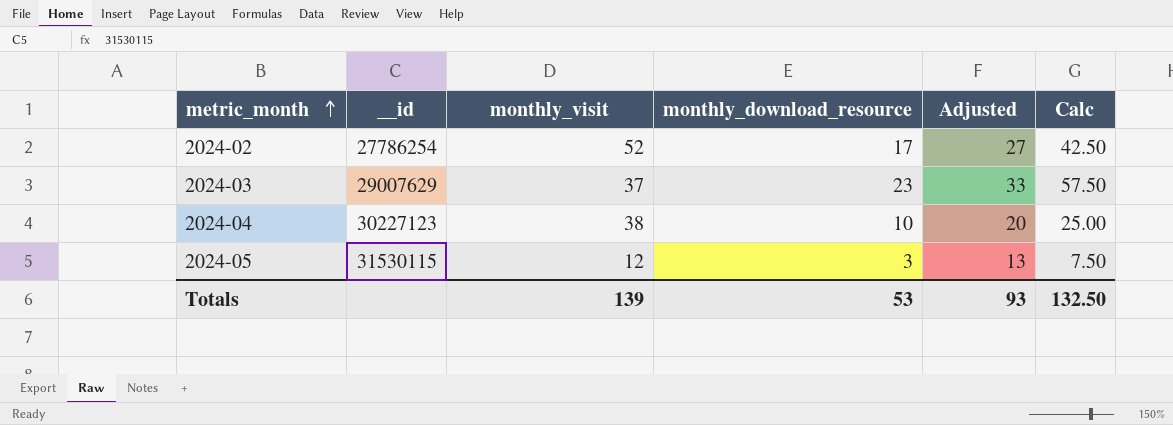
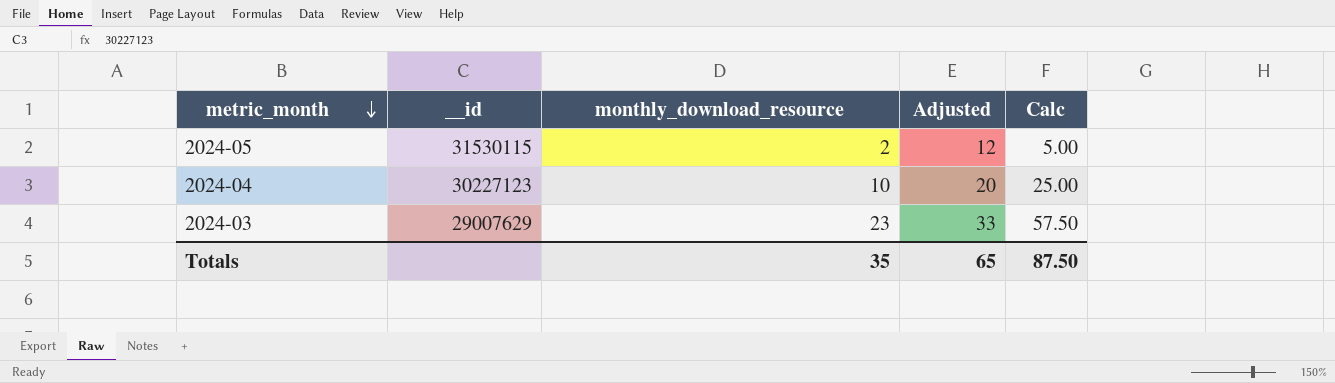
row order: metric_month ascending -> metric_month descending
column monthly_visit | position: 3 -> none
row 2024-02: 27786254 | 52 | 17 | 27 | 42.50 -> none
2024-05 | monthly_download_resource: 3 -> 2
2024-05 | Adjusted: 13 -> 12
2024-05 | Calc: 7.50 -> 5.00
Totals | monthly_download_resource: 53 -> 35
Totals | Adjusted: 93 -> 65
Totals | Calc: 132.50 -> 87.50

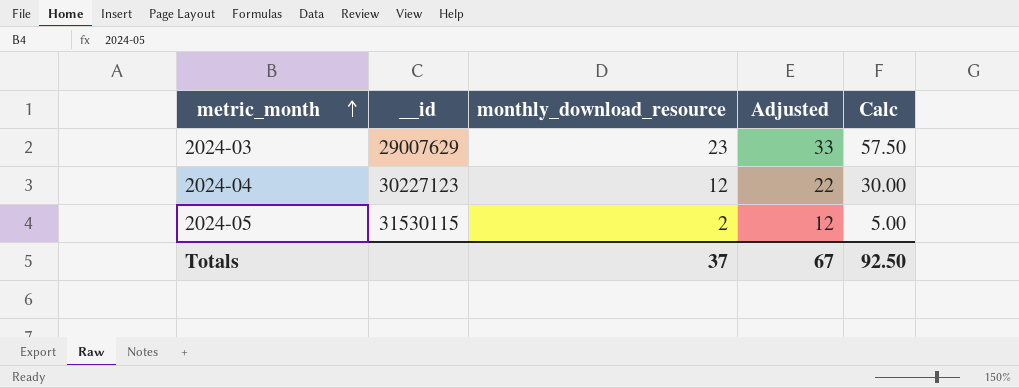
row order: metric_month descending -> metric_month ascending
2024-04 | monthly_download_resource: 10 -> 12
2024-04 | Adjusted: 20 -> 22
2024-04 | Calc: 25.00 -> 30.00
Totals | monthly_download_resource: 35 -> 37
Totals | Adjusted: 65 -> 67
Totals | Calc: 87.50 -> 92.50

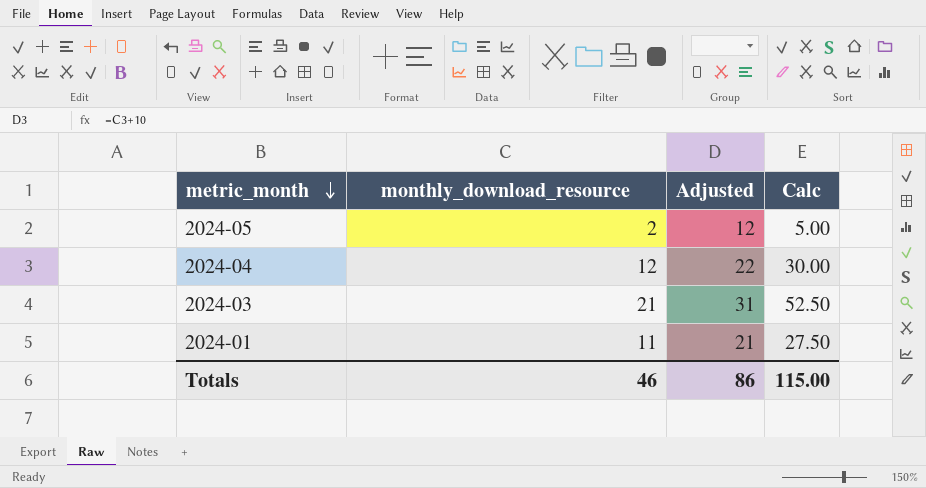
row order: metric_month ascending -> metric_month descending
column __id | position: 2 -> none
2024-03 | monthly_download_resource: 23 -> 21
2024-03 | Adjusted: 33 -> 31
2024-03 | Calc: 57.50 -> 52.50
row 2024-01: none -> 11 | 21 | 27.50
Totals | monthly_download_resource: 37 -> 46
Totals | Adjusted: 67 -> 86
Totals | Calc: 92.50 -> 115.00

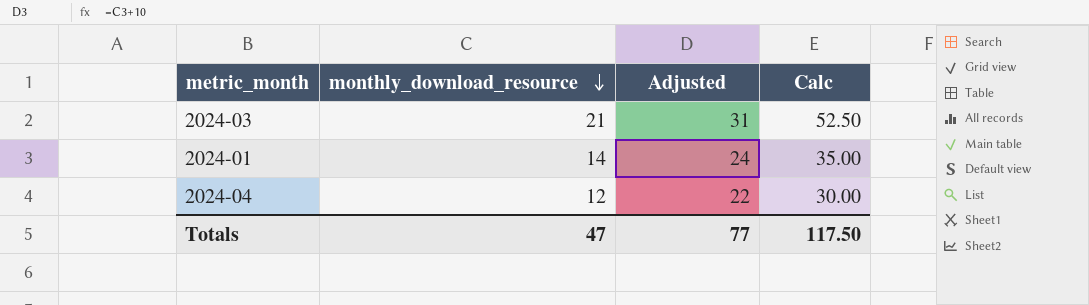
row order: metric_month descending -> monthly_download_resource descending
row 2024-05: 2 | 12 | 5.00 -> none
2024-01 | monthly_download_resource: 11 -> 14
2024-01 | Adjusted: 21 -> 24
2024-01 | Calc: 27.50 -> 35.00
Totals | monthly_download_resource: 46 -> 47
Totals | Adjusted: 86 -> 77
Totals | Calc: 115.00 -> 117.50

